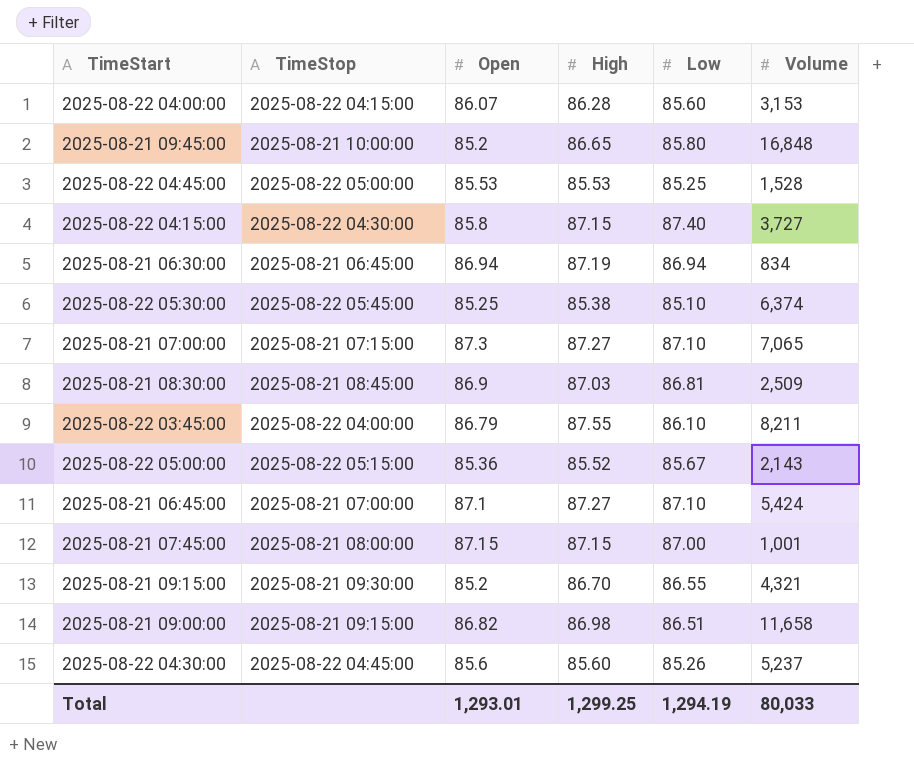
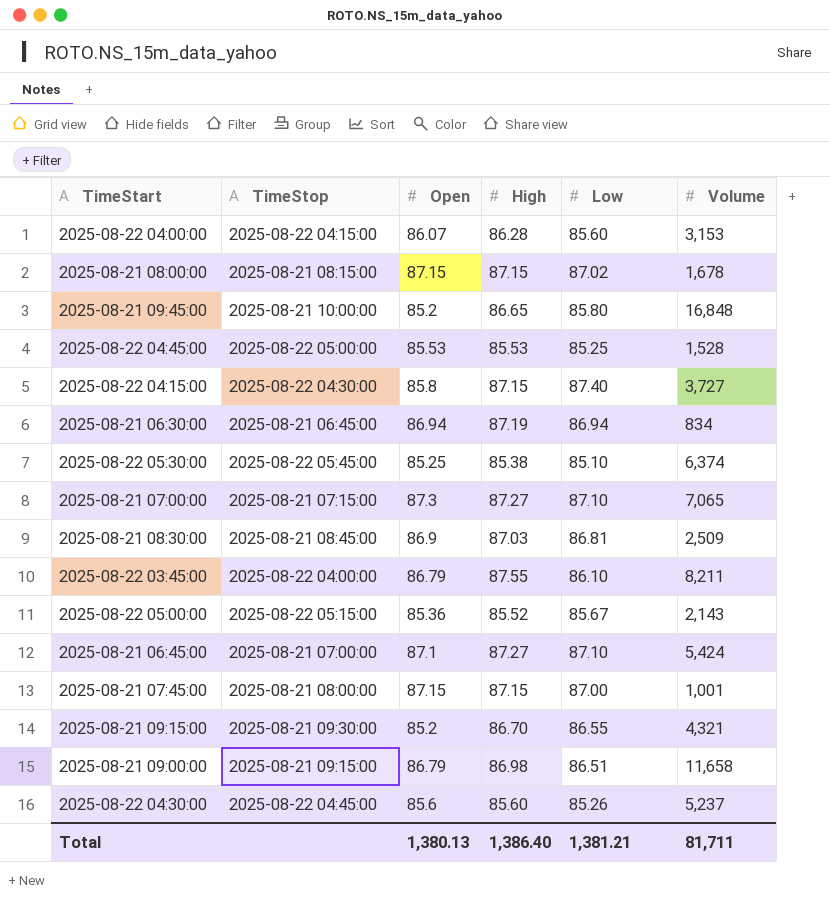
row 2025-08-21 08:00:00: none -> 2025-08-21 08:15:00 | 87.15 | 87.15 | 87.02 | 1,678
2025-08-21 09:00:00 | Open: 86.82 -> 86.79
Total | Open: 1,293.01 -> 1,380.13
Total | High: 1,299.25 -> 1,386.40
Total | Low: 1,294.19 -> 1,381.21
Total | Volume: 80,033 -> 81,711

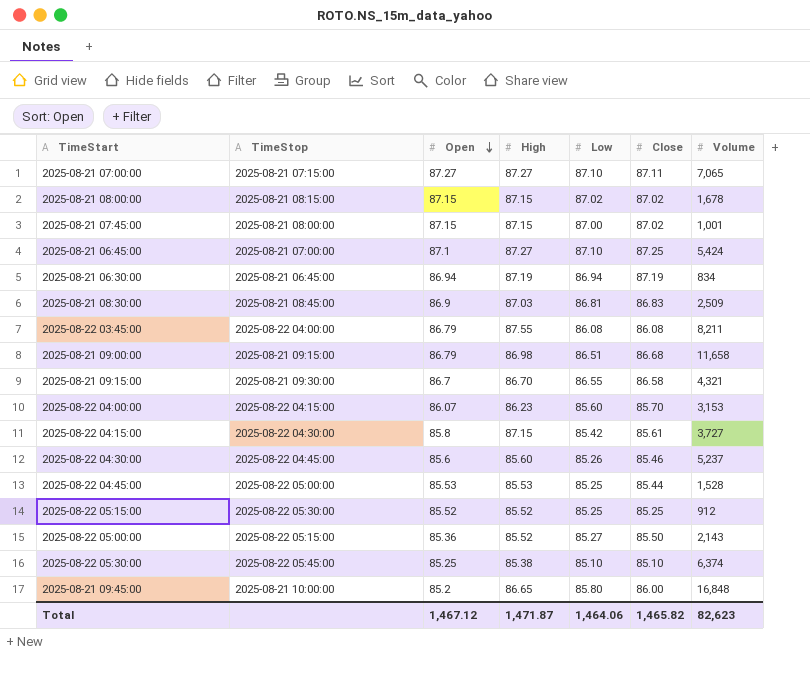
row order: none -> Open descending
column Close | position: none -> 6
2025-08-21 07:00:00 | Open: 87.3 -> 87.27
2025-08-22 03:45:00 | Low: 86.10 -> 86.08
2025-08-21 09:15:00 | Open: 85.2 -> 86.7
2025-08-22 04:00:00 | High: 86.28 -> 86.23
2025-08-22 04:15:00 | Low: 87.40 -> 85.42
row 2025-08-22 05:15:00: none -> 2025-08-22 05:30:00 | 85.52 | 85.52 | 85.25 | 85.25 | 912
2025-08-22 05:00:00 | Low: 85.67 -> 85.27
Total | Open: 1,380.13 -> 1,467.12
Total | High: 1,386.40 -> 1,471.87
Total | Low: 1,381.21 -> 1,464.06
Total | Volume: 81,711 -> 82,623

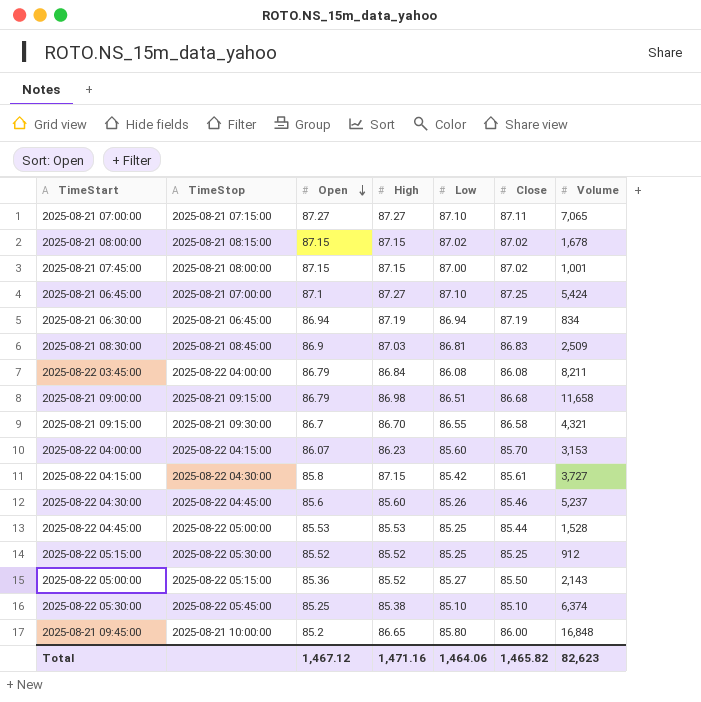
2025-08-22 03:45:00 | High: 87.55 -> 86.84
Total | High: 1,471.87 -> 1,471.16

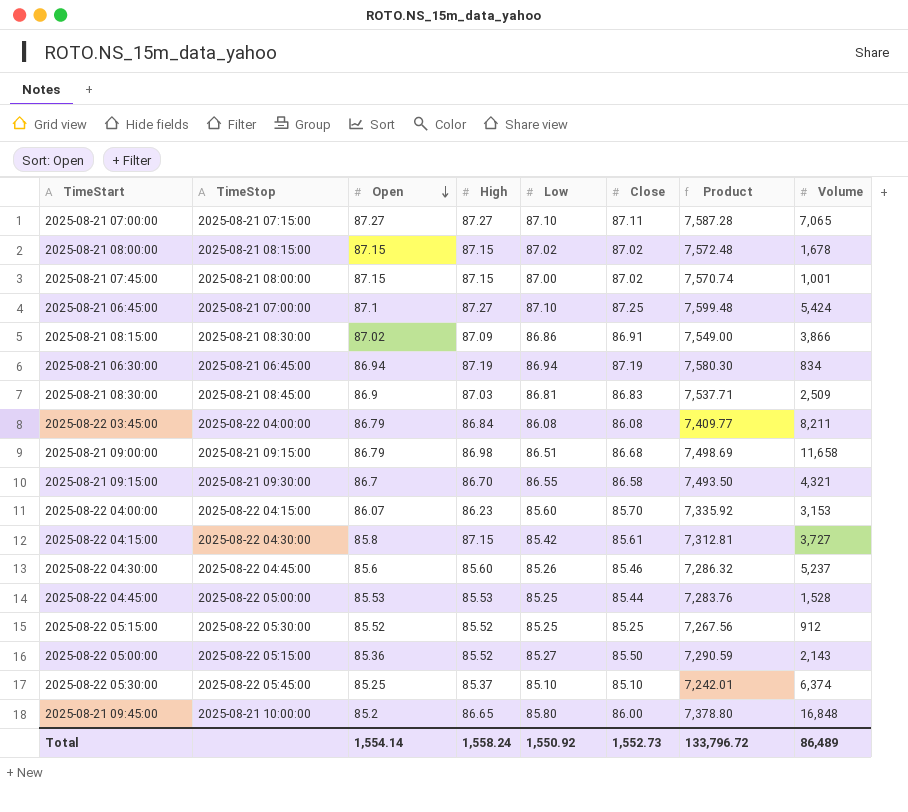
column Product | formula: none -> [Low] * [Close]
row 2025-08-21 08:15:00: none -> 2025-08-21 08:30:00 | 87.02 | 87.09 | 86.86 | 86.91 | 7,549.00 | 3,866
2025-08-22 05:30:00 | High: 85.38 -> 85.37
Total | Open: 1,467.12 -> 1,554.14
Total | High: 1,471.16 -> 1,558.24
Total | Low: 1,464.06 -> 1,550.92
Total | Close: 1,465.82 -> 1,552.73
Total | Volume: 82,623 -> 86,489

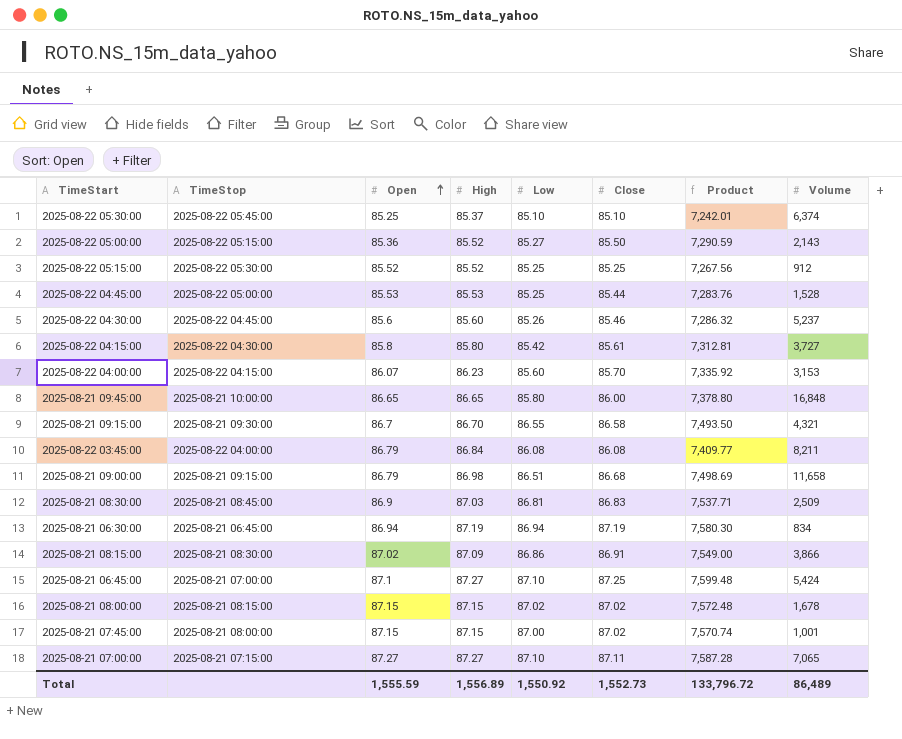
row order: Open descending -> Open ascending
2025-08-22 04:15:00 | High: 87.15 -> 85.80
2025-08-21 09:45:00 | Open: 85.2 -> 86.65
Total | Open: 1,554.14 -> 1,555.59
Total | High: 1,558.24 -> 1,556.89

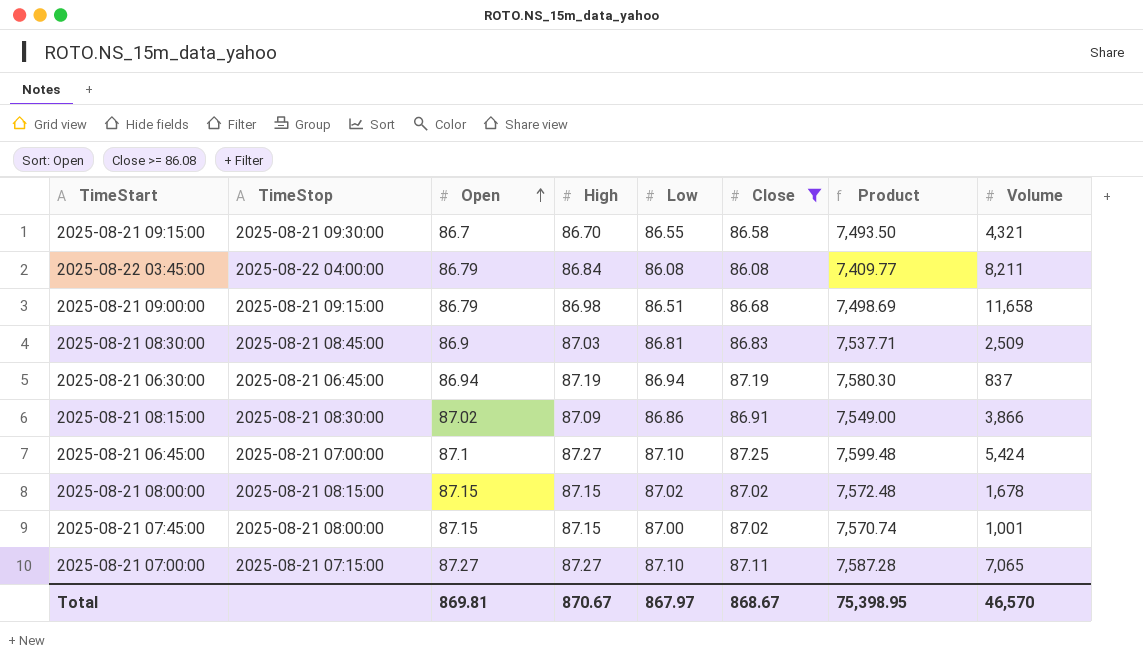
filter: none -> Close >= 86.08
2025-08-21 06:30:00 | Volume: 834 -> 837
Total | Open: 1,555.59 -> 869.81
Total | High: 1,556.89 -> 870.67
Total | Low: 1,550.92 -> 867.97
Total | Close: 1,552.73 -> 868.67
Total | Product: 133,796.72 -> 75,398.95
Total | Volume: 86,489 -> 46,570

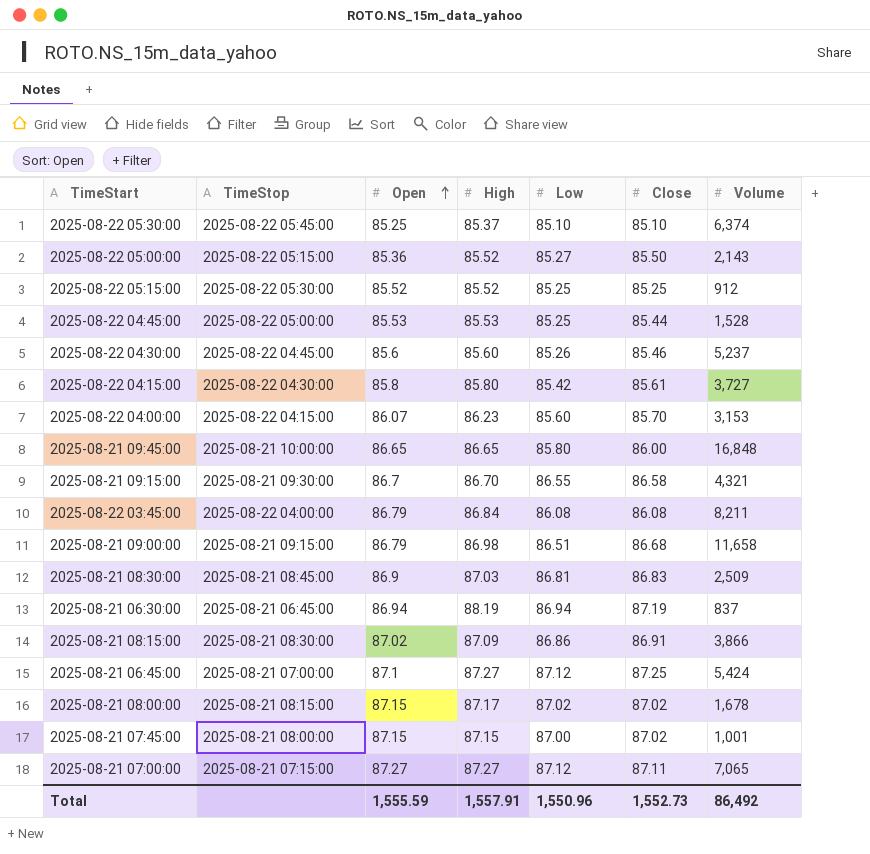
filter: Close >= 86.08 -> none
column Product | formula: [Low] * [Close] -> none
2025-08-21 06:30:00 | High: 87.19 -> 88.19
2025-08-21 06:45:00 | Low: 87.10 -> 87.12
2025-08-21 08:00:00 | High: 87.15 -> 87.17
2025-08-21 07:00:00 | Low: 87.10 -> 87.12
Total | Open: 869.81 -> 1,555.59
Total | High: 870.67 -> 1,557.91
Total | Low: 867.97 -> 1,550.96
Total | Close: 868.67 -> 1,552.73
Total | Volume: 46,570 -> 86,492

